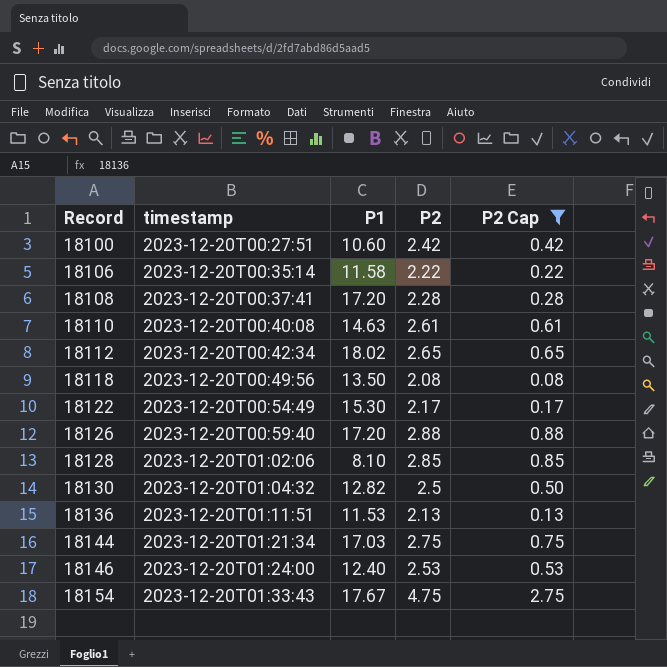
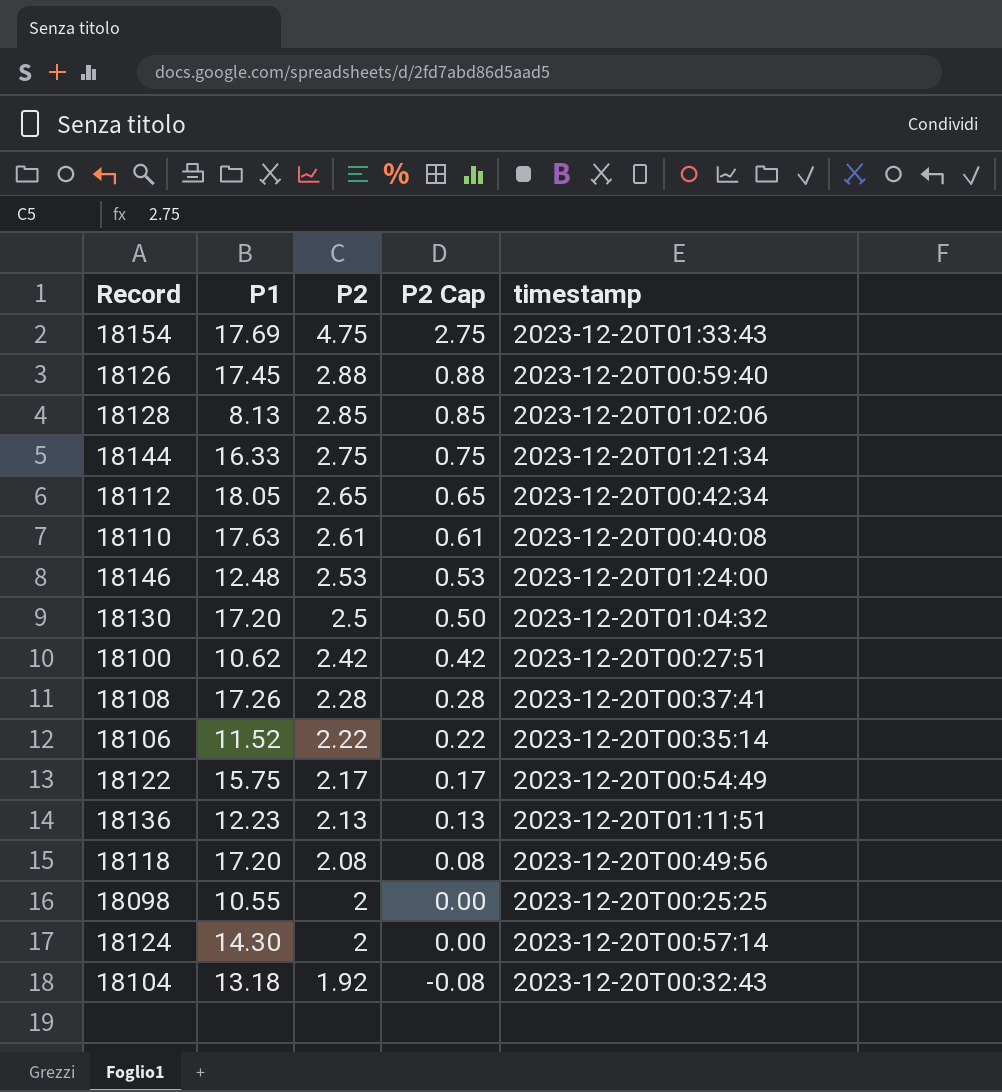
filter: P2 Cap >= 0.08 -> none
row order: Record ascending -> P2 descending
column timestamp | position: 2 -> 5
18154 | P1: 17.67 -> 17.69
18126 | P1: 17.20 -> 17.45
18128 | P1: 8.10 -> 8.13
18144 | P1: 17.03 -> 16.33
18112 | P1: 18.02 -> 18.05
18110 | P1: 14.63 -> 17.63
18146 | P1: 12.40 -> 12.48
18130 | P1: 12.82 -> 17.20
18100 | P1: 10.60 -> 10.62
18108 | P1: 17.20 -> 17.26
18106 | P1: 11.58 -> 11.52
18122 | P1: 15.30 -> 15.75
18136 | P1: 11.53 -> 12.23
18118 | P1: 13.50 -> 17.20

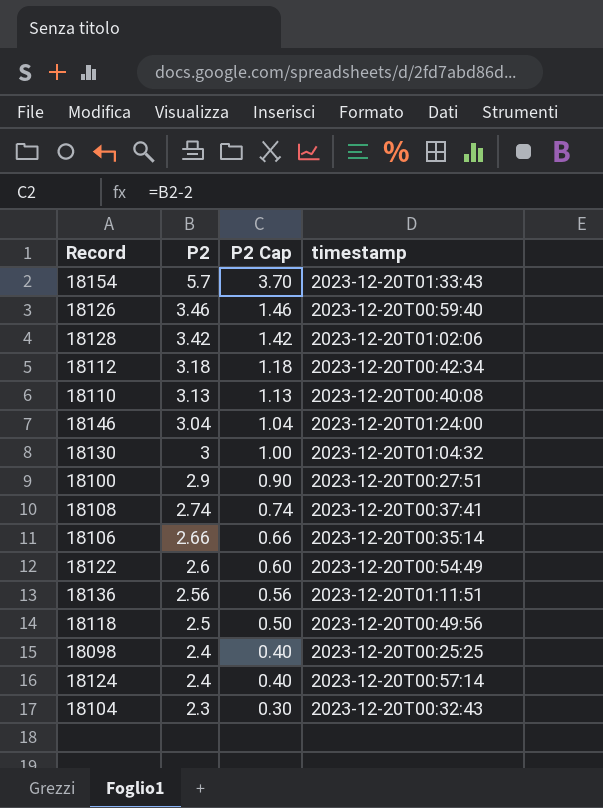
column P1 | position: 2 -> none
row 18144: 16.33 | 2.75 | 0.75 | 2023-12-20T01:21:34 -> none
18154 | P2: 4.75 -> 5.7
18154 | P2 Cap: 2.75 -> 3.70
18126 | P2: 2.88 -> 3.46
18126 | P2 Cap: 0.88 -> 1.46
18128 | P2: 2.85 -> 3.42
18128 | P2 Cap: 0.85 -> 1.42
18112 | P2: 2.65 -> 3.18
18112 | P2 Cap: 0.65 -> 1.18
18110 | P2: 2.61 -> 3.13
18110 | P2 Cap: 0.61 -> 1.13
18146 | P2: 2.53 -> 3.04
18146 | P2 Cap: 0.53 -> 1.04
18130 | P2: 2.5 -> 3
18130 | P2 Cap: 0.50 -> 1.00
18100 | P2: 2.42 -> 2.9
18100 | P2 Cap: 0.42 -> 0.90
18108 | P2: 2.28 -> 2.74
18108 | P2 Cap: 0.28 -> 0.74
18106 | P2: 2.22 -> 2.66
18106 | P2 Cap: 0.22 -> 0.66
18122 | P2: 2.17 -> 2.6
18122 | P2 Cap: 0.17 -> 0.60
18136 | P2: 2.13 -> 2.56
18136 | P2 Cap: 0.13 -> 0.56
18118 | P2: 2.08 -> 2.5
18118 | P2 Cap: 0.08 -> 0.50
18098 | P2: 2 -> 2.4
18098 | P2 Cap: 0.00 -> 0.40
18124 | P2: 2 -> 2.4
18124 | P2 Cap: 0.00 -> 0.40
18104 | P2: 1.92 -> 2.3
18104 | P2 Cap: -0.08 -> 0.30

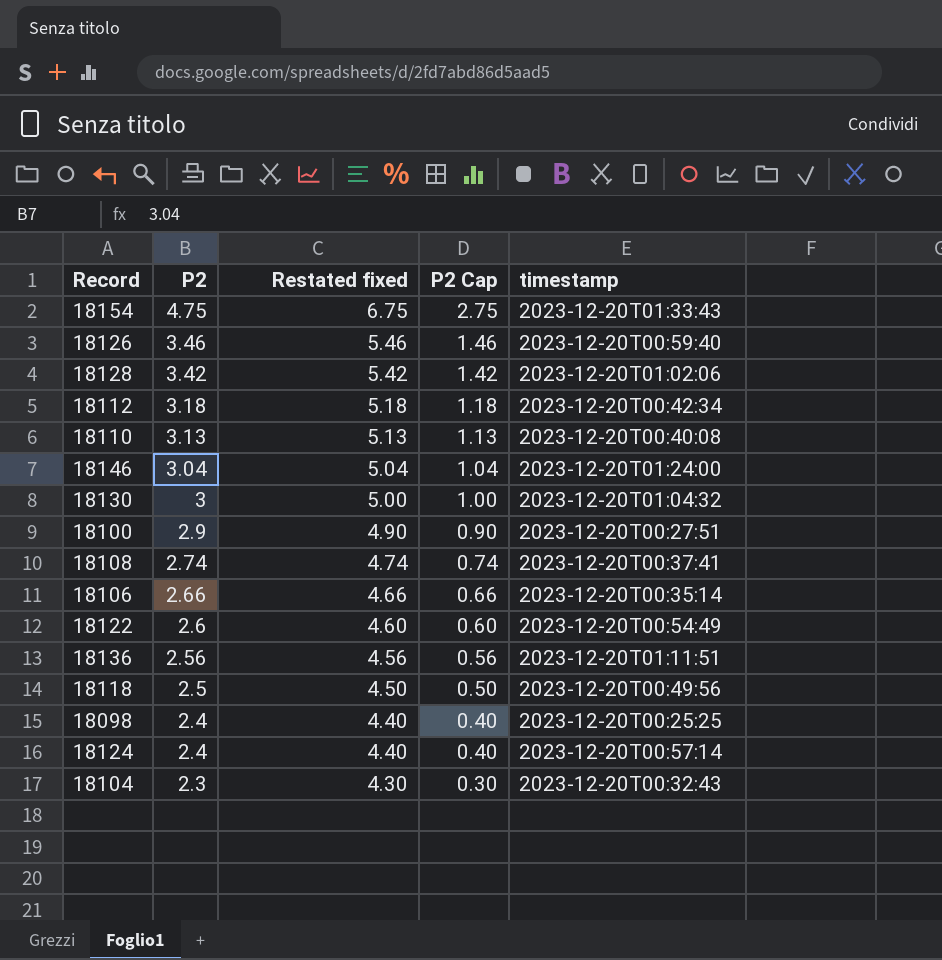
column Restated fixed | formula: none -> [P2] + 2
18154 | P2: 5.7 -> 4.75
18154 | P2 Cap: 3.70 -> 2.75

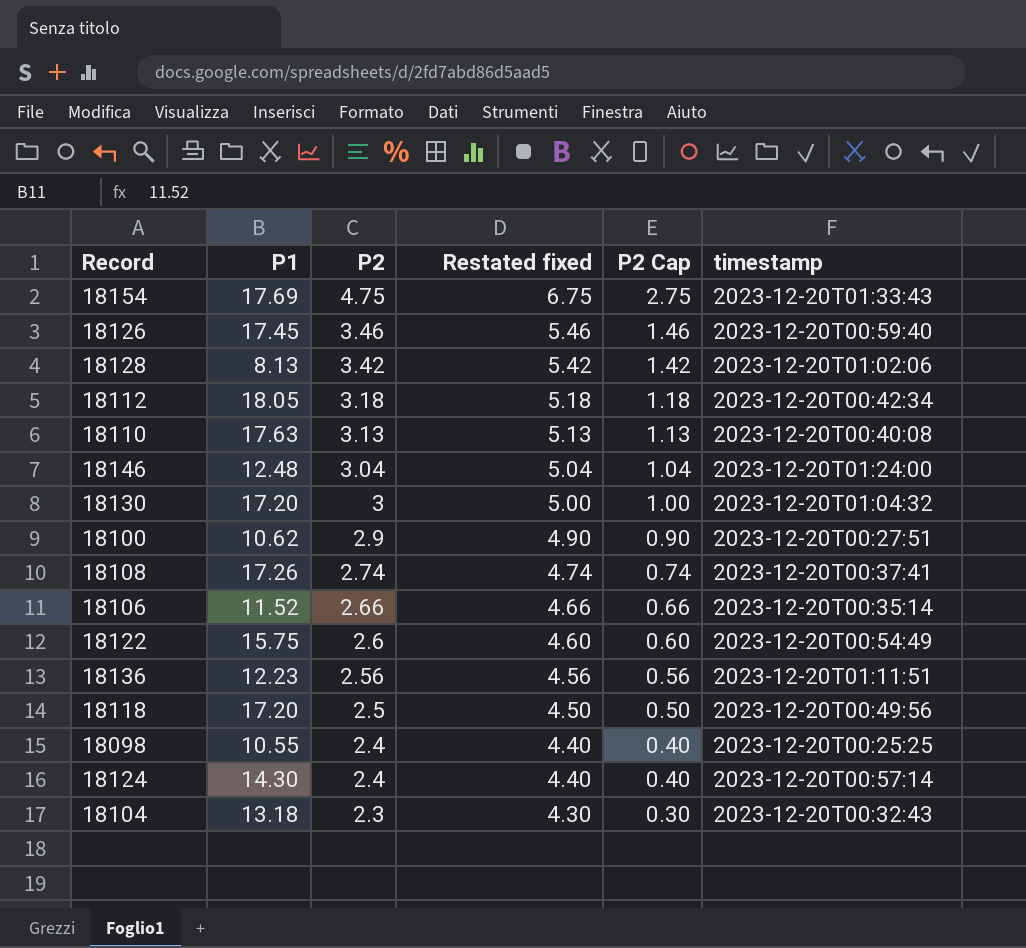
column P1 | position: none -> 2

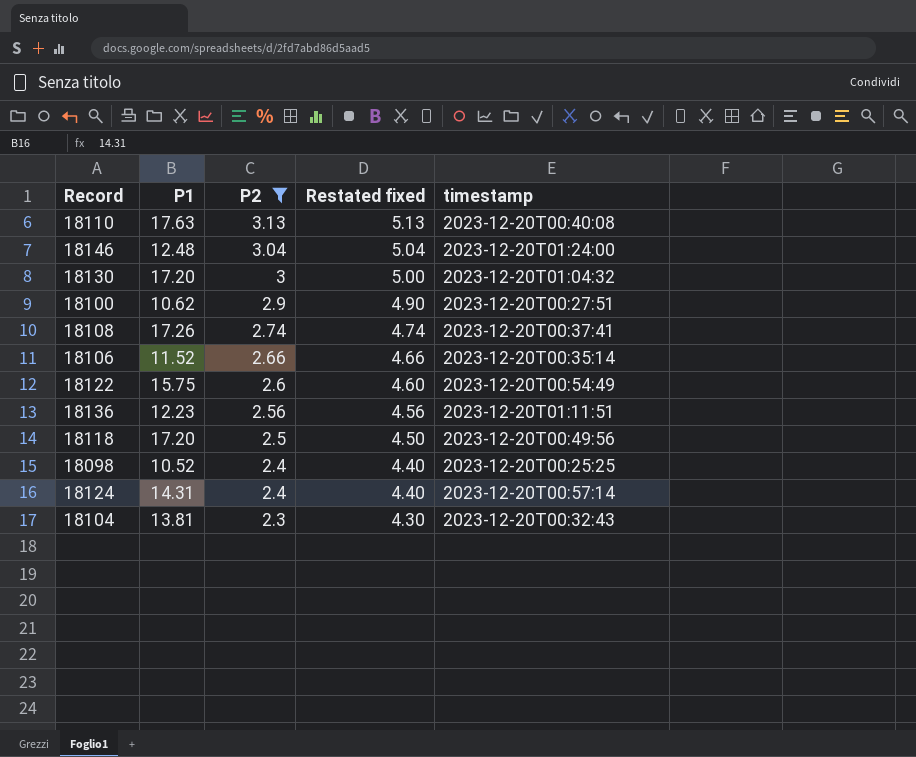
filter: none -> P2 <= 3.13
column P2 Cap | formula: [P2] - 2 -> none
18098 | P1: 10.55 -> 10.52
18124 | P1: 14.30 -> 14.31
18104 | P1: 13.18 -> 13.81

